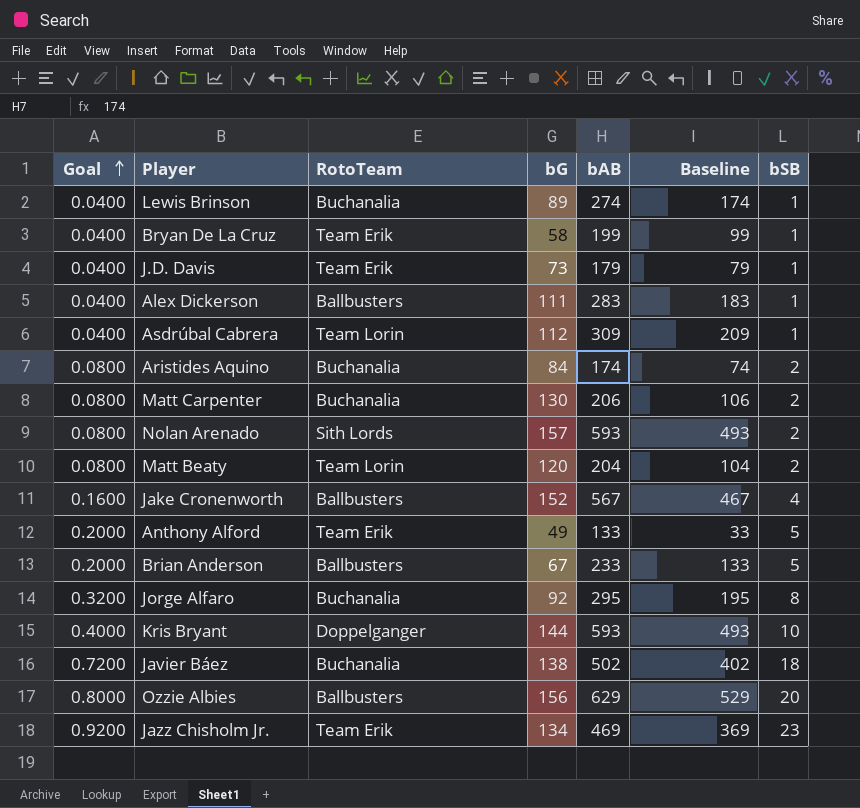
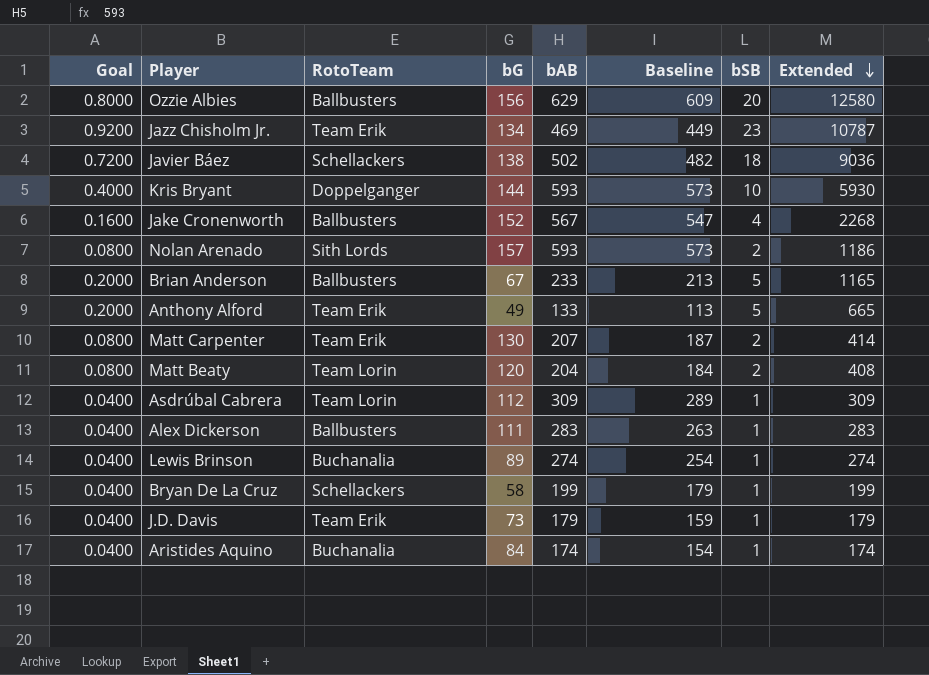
row order: Goal ascending -> Extended descending
column Baseline | formula: [bAB] - 100 -> [bAB] - 20
column Extended | formula: none -> [bAB] * [bSB]
row Jorge Alfaro: 0.3200 | Buchanalia | 92 | 295 | 195 | 8 -> none
Javier Báez | RotoTeam: Buchanalia -> Schellackers
Matt Carpenter | RotoTeam: Buchanalia -> Team Erik
Matt Carpenter | bAB: 206 -> 207
Bryan De La Cruz | RotoTeam: Team Erik -> Schellackers
Aristides Aquino | Goal: 0.0800 -> 0.0400
Aristides Aquino | bSB: 2 -> 1

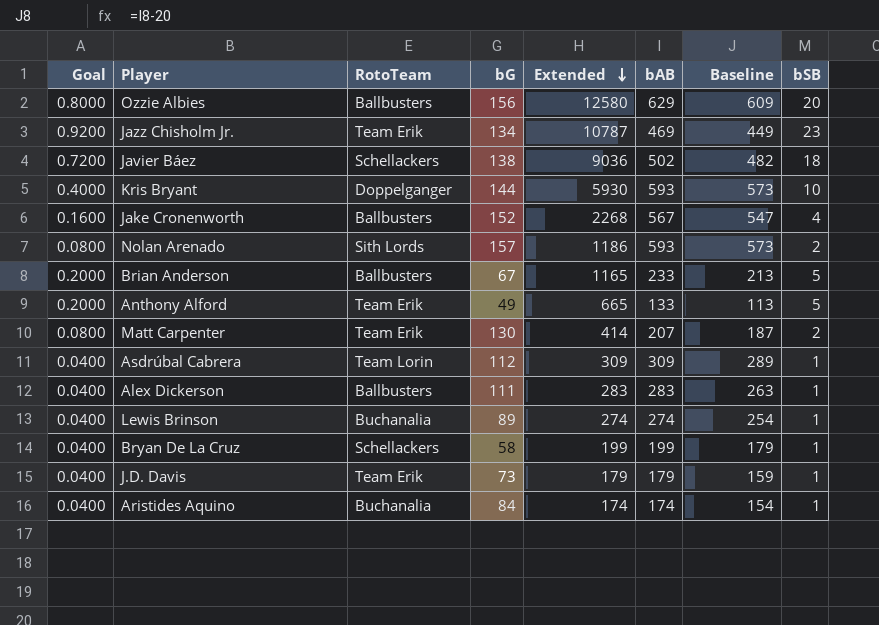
column Extended | position: 8 -> 5
row Matt Beaty: 0.0800 | Team Lorin | 120 | 204 | 184 | 2 | 408 -> none

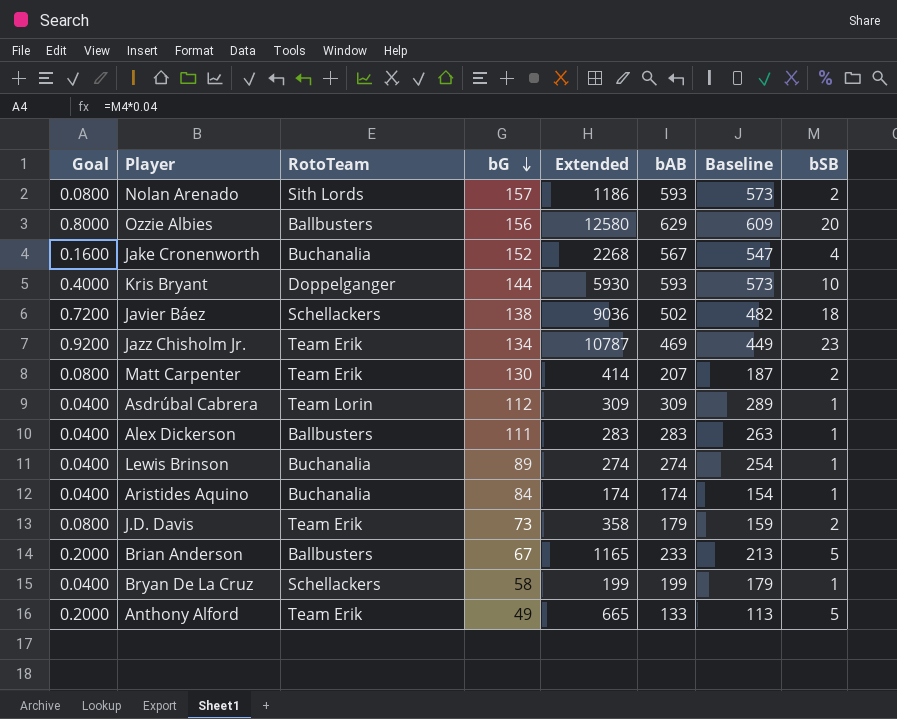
row order: Extended descending -> bG descending
Jake Cronenworth | RotoTeam: Ballbusters -> Buchanalia
J.D. Davis | Goal: 0.0400 -> 0.0800
J.D. Davis | Extended: 179 -> 358
J.D. Davis | bSB: 1 -> 2

